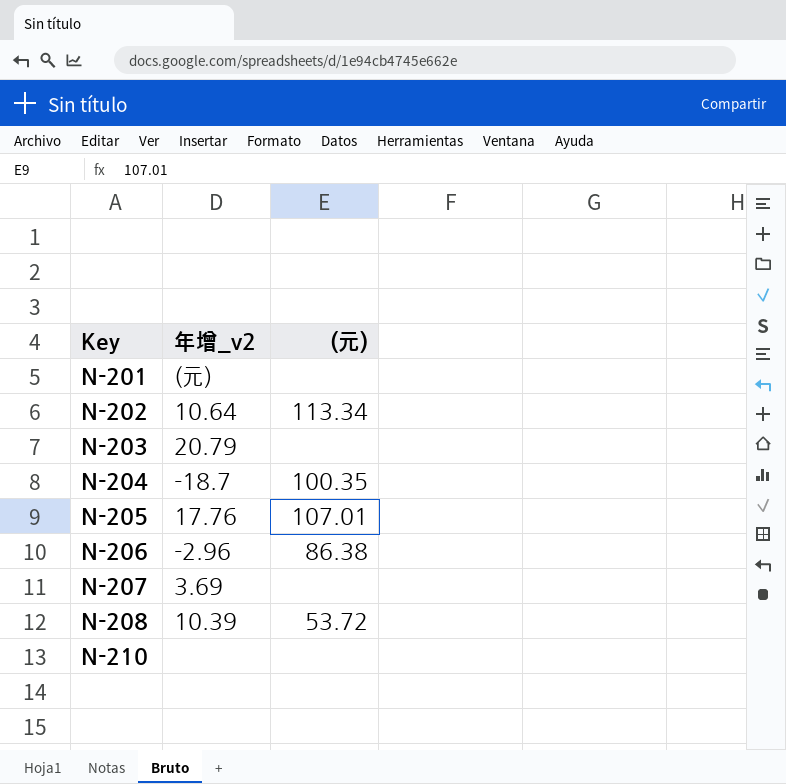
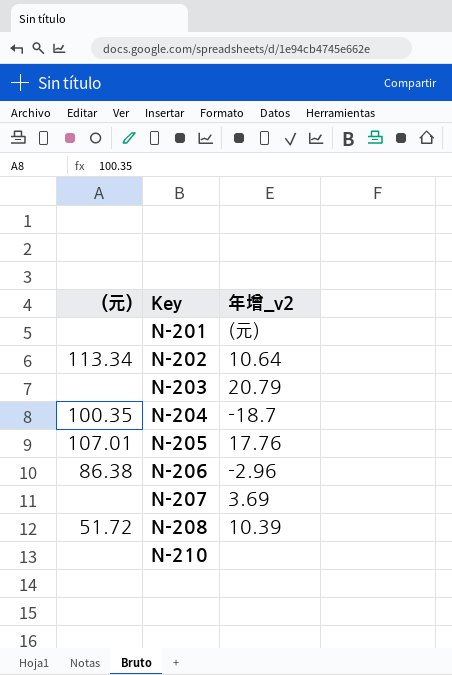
column (元) | position: 3 -> 1
N-208 | (元): 53.72 -> 51.72

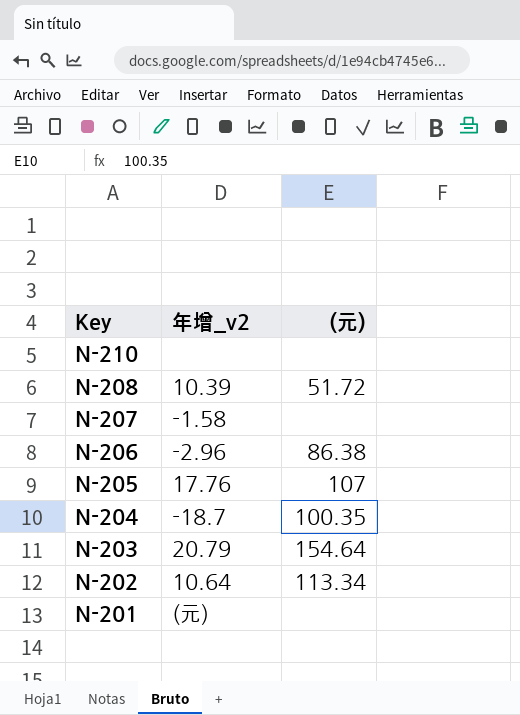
row order: Key ascending -> Key descending
column (元) | position: 1 -> 3
N-207 | 年增_v2: 3.69 -> -1.58
N-205 | (元): 107.01 -> 107
N-203 | (元): none -> 154.64

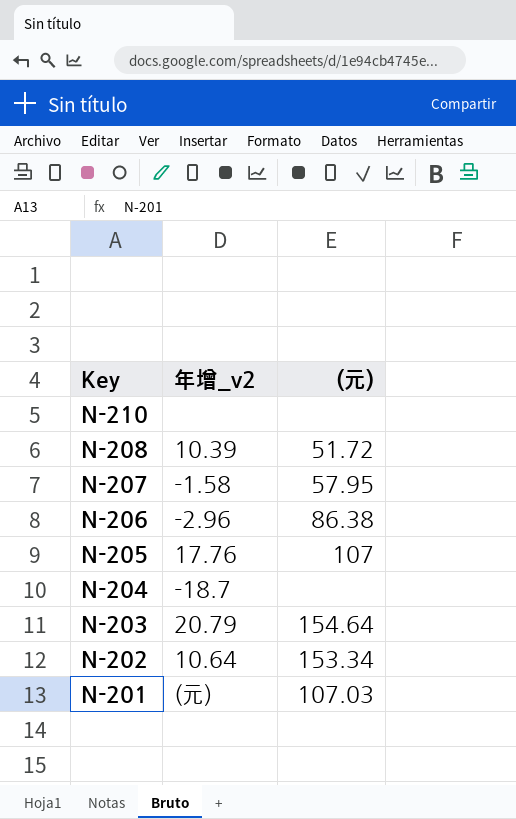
N-207 | (元): none -> 57.95
N-204 | (元): 100.35 -> none
N-202 | (元): 113.34 -> 153.34
N-201 | (元): none -> 107.03

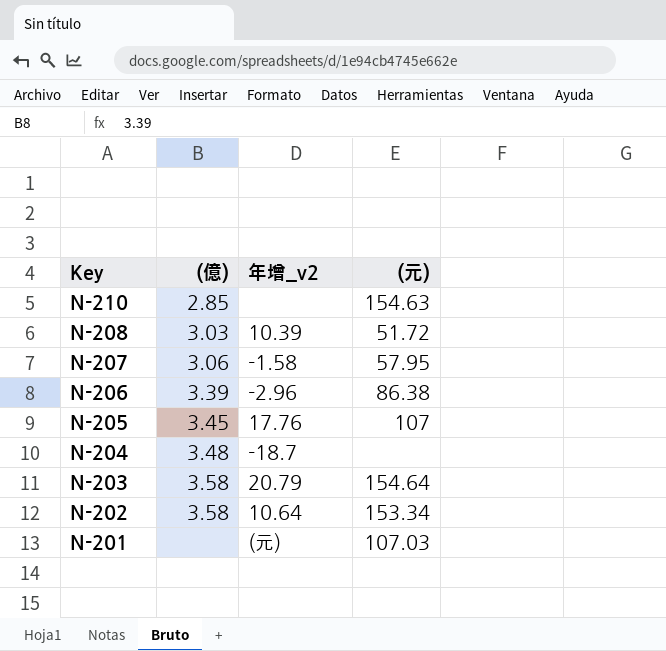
column (億) | position: none -> 2
N-210 | (元): none -> 154.63

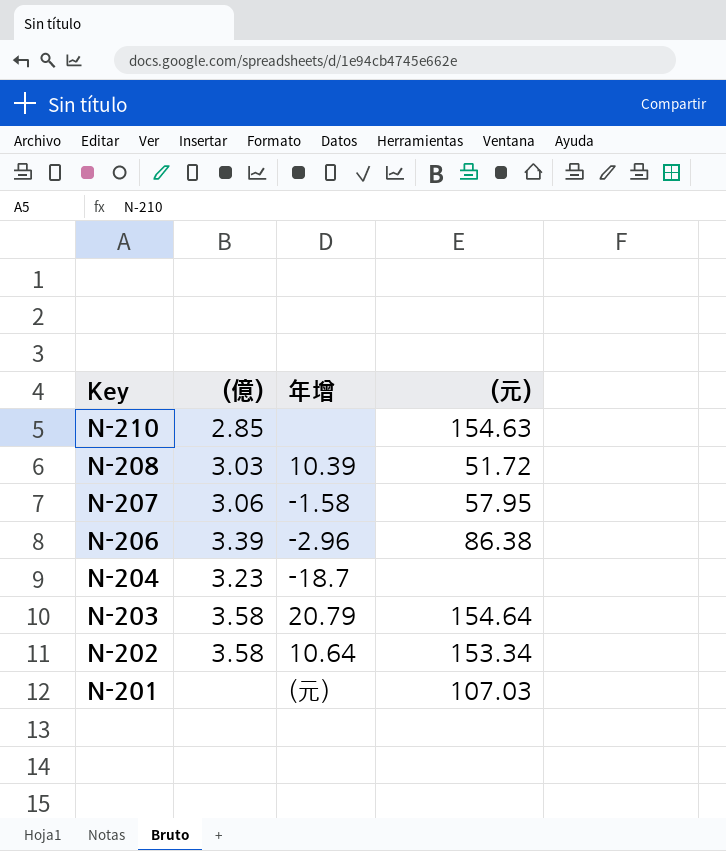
column name: 年增_v2 -> 年增
row N-205: 3.45 | 17.76 | 107 -> none
N-204 | (億): 3.48 -> 3.23

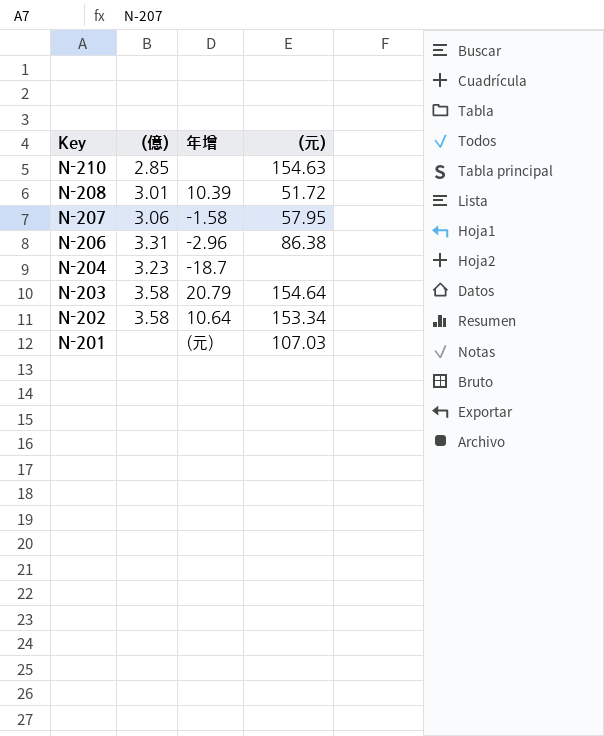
N-208 | (億): 3.03 -> 3.01
N-206 | (億): 3.39 -> 3.31

